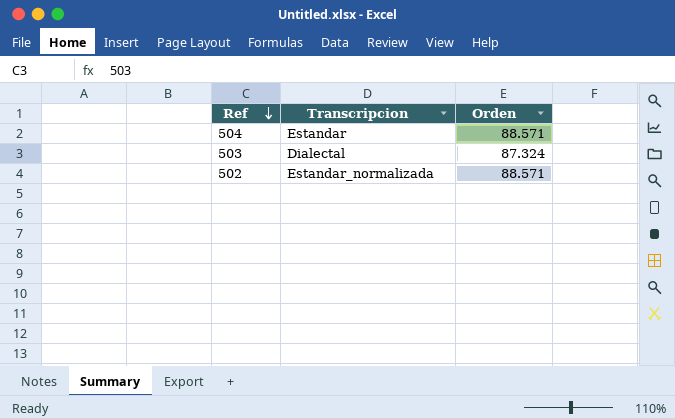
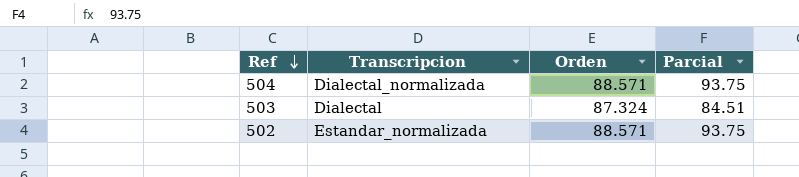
column Parcial | position: none -> 4
504 | Transcripcion: Estandar -> Dialectal_normalizada

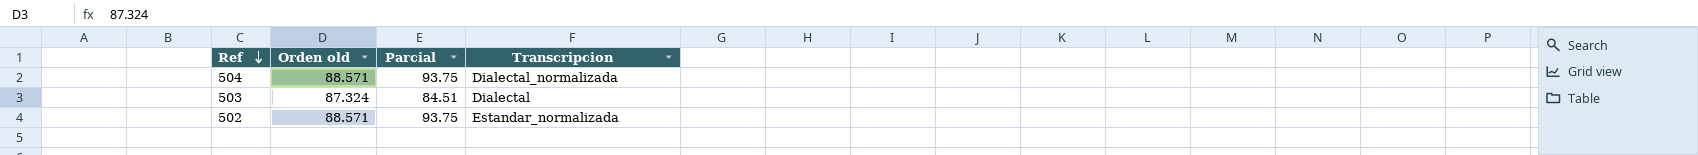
column name: Orden -> Orden old
column Transcripcion | position: 2 -> 4

